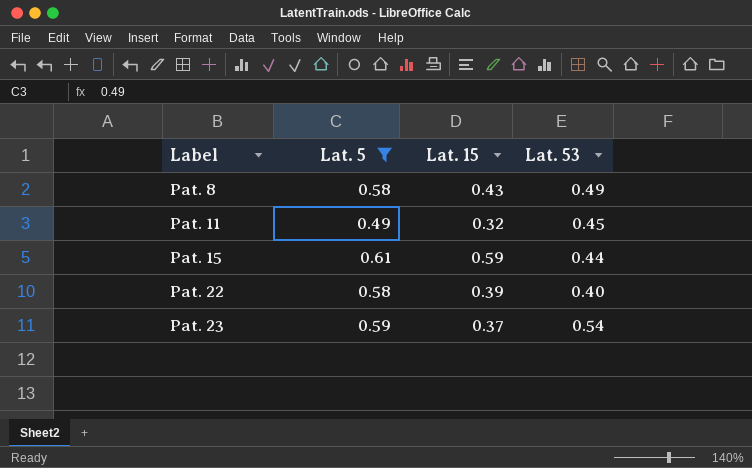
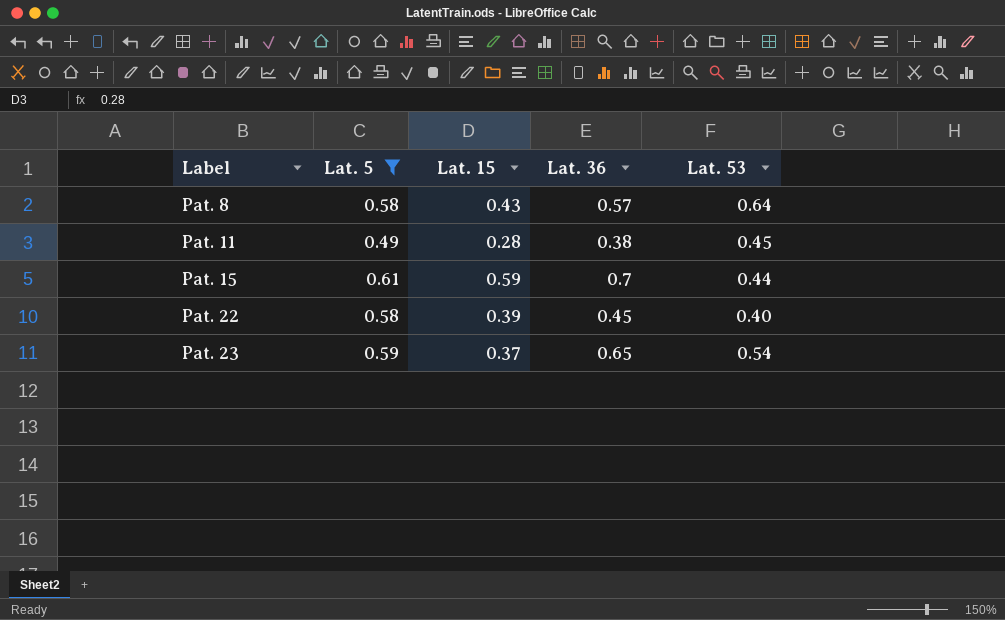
column Lat. 36 | position: none -> 4
Pat. 8 | Lat. 53: 0.49 -> 0.64
Pat. 11 | Lat. 15: 0.32 -> 0.28

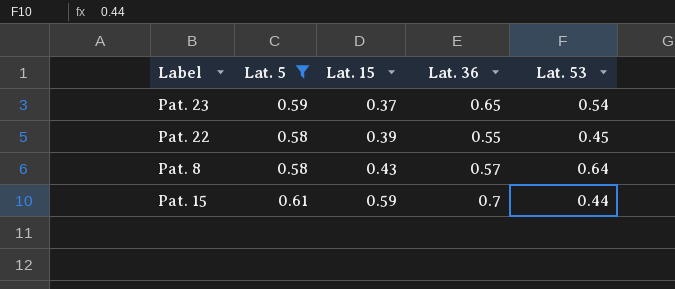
row order: Label ascending -> Lat. 15 ascending
row Pat. 11: 0.49 | 0.28 | 0.38 | 0.45 -> none
Pat. 22 | Lat. 36: 0.45 -> 0.55
Pat. 22 | Lat. 53: 0.40 -> 0.45

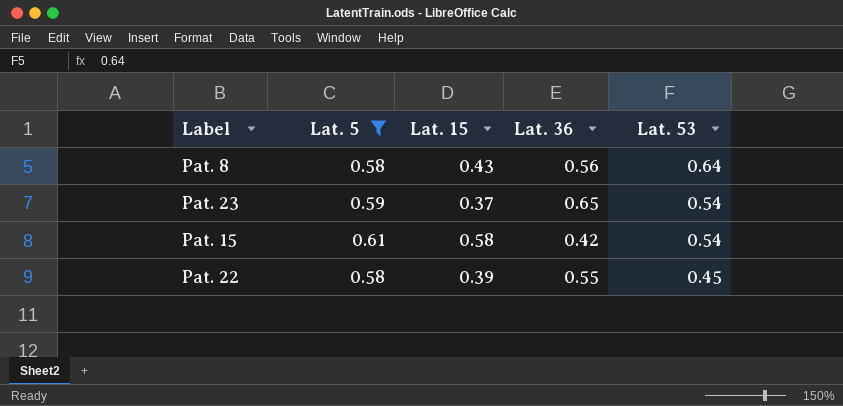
row order: Lat. 15 ascending -> Lat. 53 descending
Pat. 8 | Lat. 36: 0.57 -> 0.56
Pat. 15 | Lat. 15: 0.59 -> 0.58
Pat. 15 | Lat. 36: 0.7 -> 0.42
Pat. 15 | Lat. 53: 0.44 -> 0.54

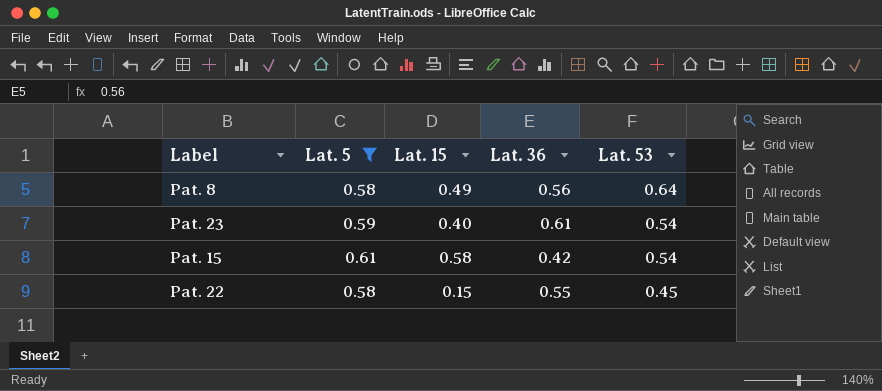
Pat. 8 | Lat. 15: 0.43 -> 0.49
Pat. 23 | Lat. 15: 0.37 -> 0.40
Pat. 23 | Lat. 36: 0.65 -> 0.61
Pat. 22 | Lat. 15: 0.39 -> 0.15

